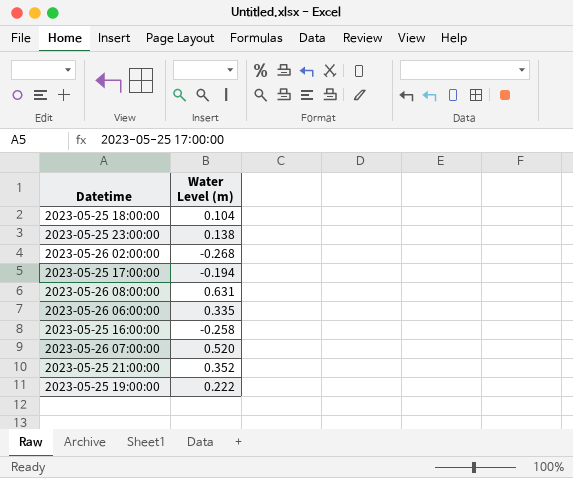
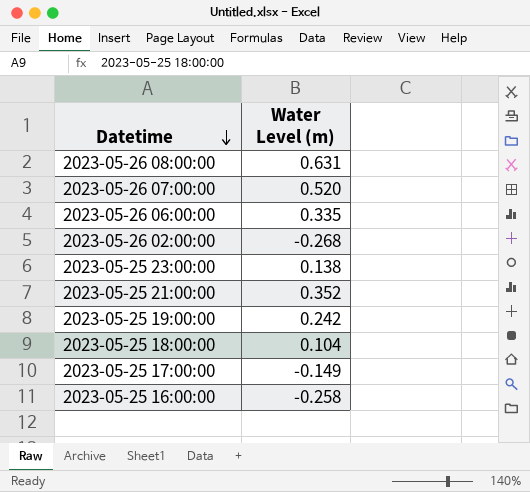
row order: none -> Datetime descending
2023-05-25 19:00:00 | Water Level (m): 0.222 -> 0.242
2023-05-25 17:00:00 | Water Level (m): -0.194 -> -0.149

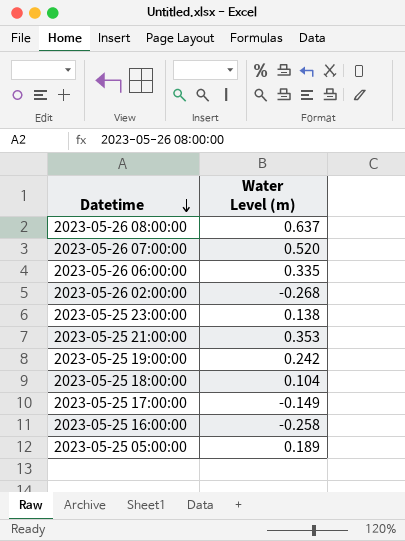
2023-05-26 08:00:00 | Water Level (m): 0.631 -> 0.637
2023-05-25 21:00:00 | Water Level (m): 0.352 -> 0.353
row 2023-05-25 05:00:00: none -> 0.189

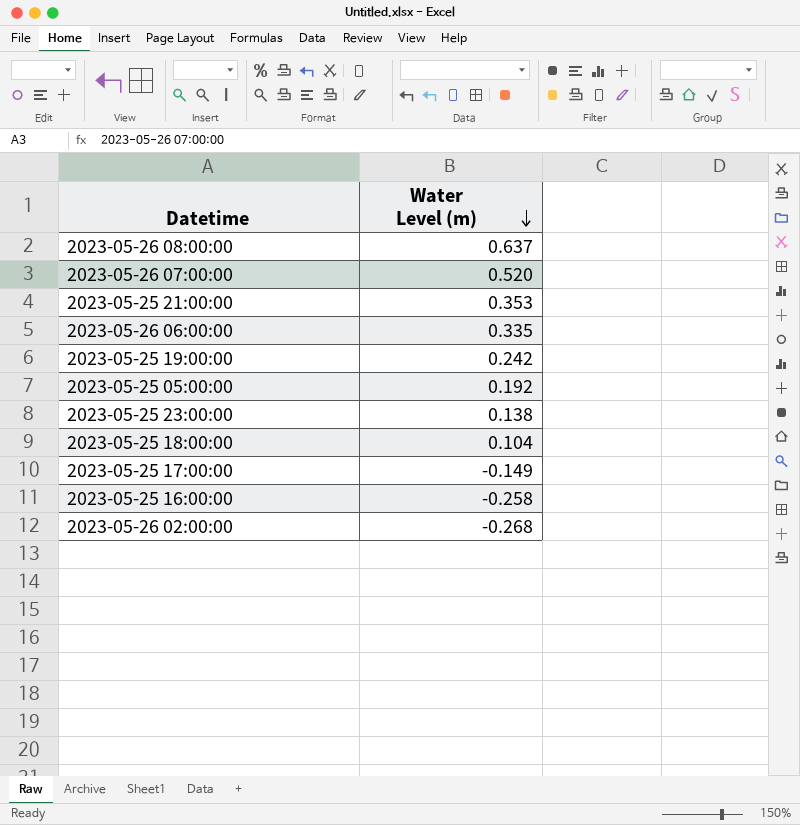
row order: Datetime descending -> Water Level (m) descending
2023-05-25 05:00:00 | Water Level (m): 0.189 -> 0.192

